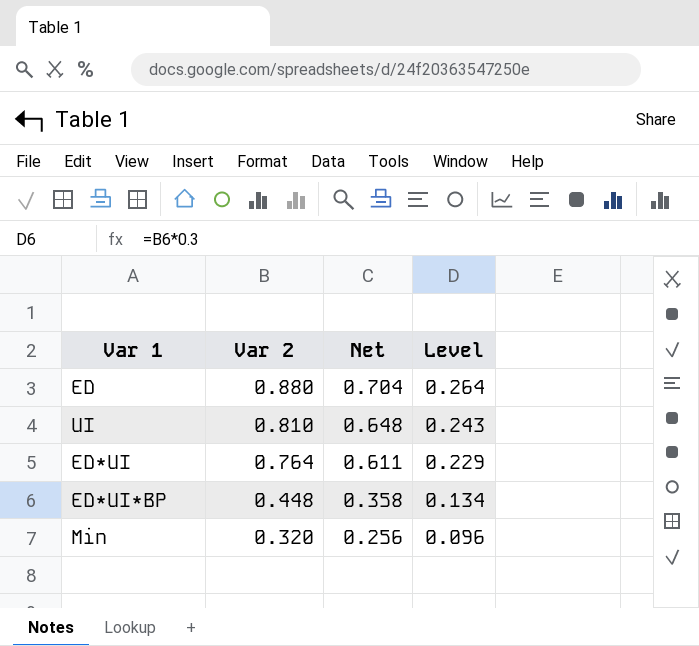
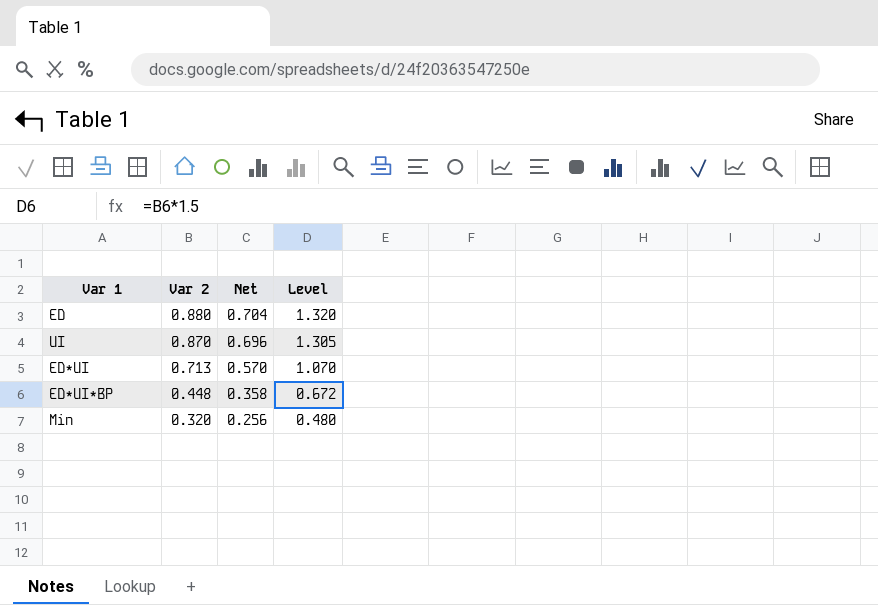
column Level | formula: [Var 2] * 0.3 -> [Var 2] * 1.5
UI | Var 2: 0.810 -> 0.870
UI | Net: 0.648 -> 0.696
ED*UI | Var 2: 0.764 -> 0.713
ED*UI | Net: 0.611 -> 0.570

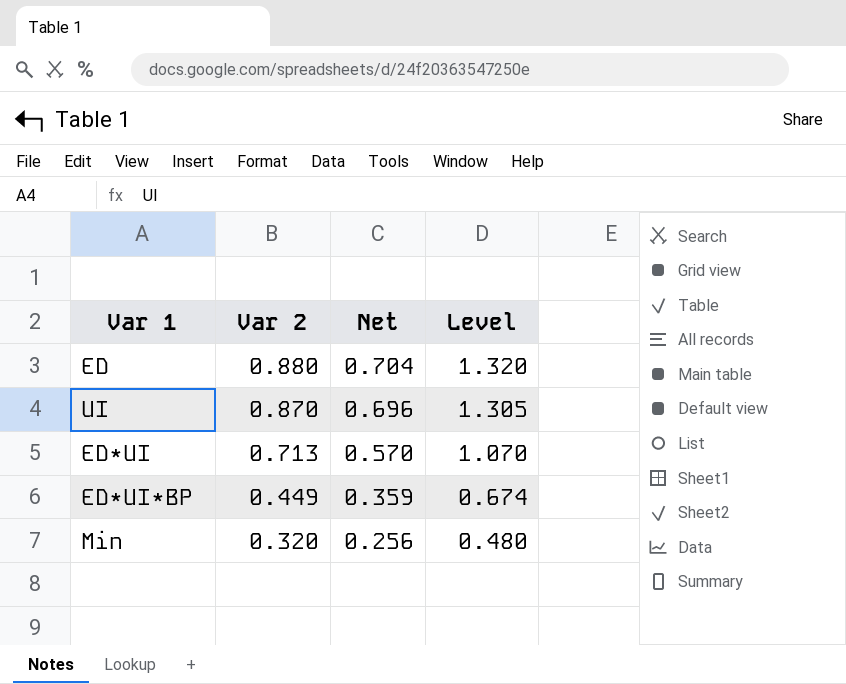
ED*UI*BP | Var 2: 0.448 -> 0.449
ED*UI*BP | Net: 0.358 -> 0.359
ED*UI*BP | Level: 0.672 -> 0.674

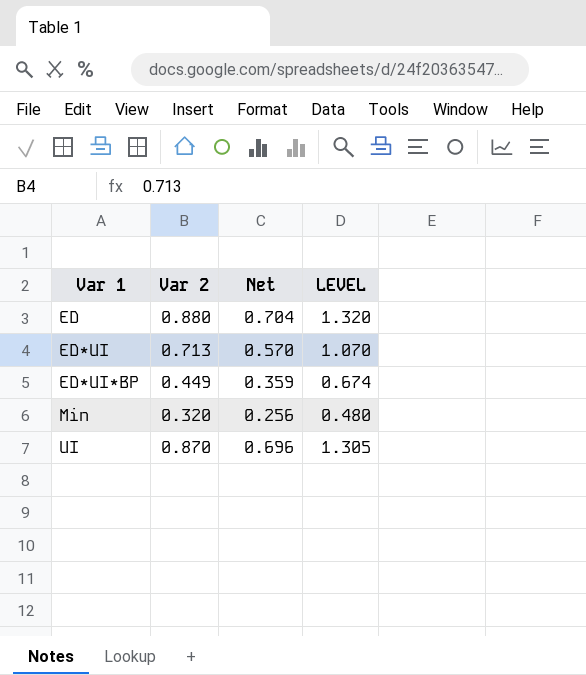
row order: Var 2 descending -> Var 1 ascending
column name: Level -> LEVEL

